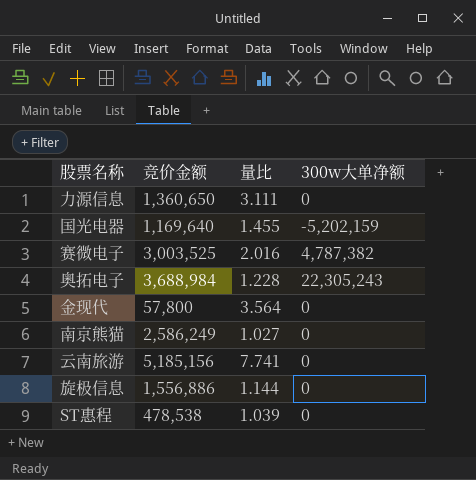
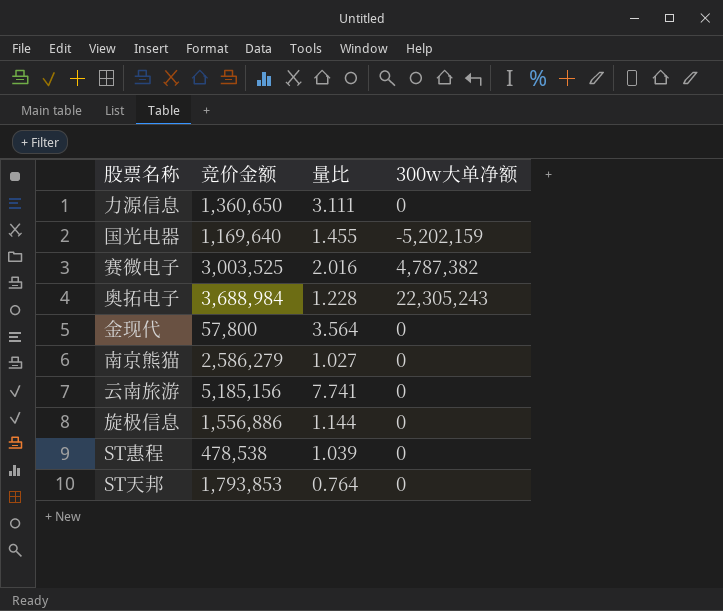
南京熊猫 | 竞价金额: 2,586,249 -> 2,586,279
row ST天邦: none -> 1,793,853 | 0.764 | 0

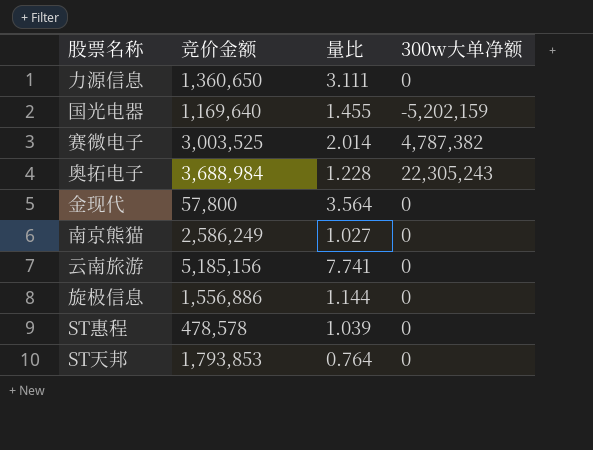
赛微电子 | 量比: 2.016 -> 2.014
南京熊猫 | 竞价金额: 2,586,279 -> 2,586,249
ST惠程 | 竞价金额: 478,538 -> 478,578

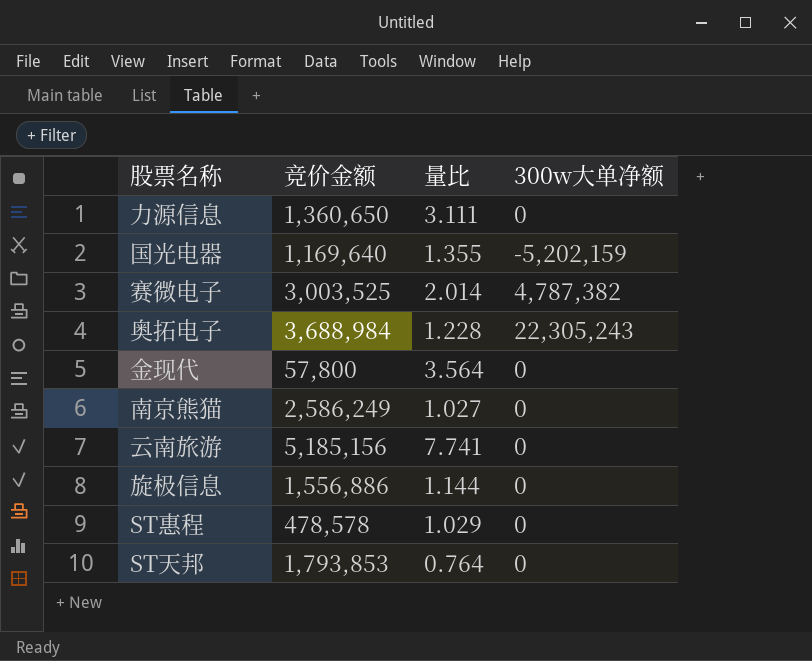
国光电器 | 量比: 1.455 -> 1.355
ST惠程 | 量比: 1.039 -> 1.029

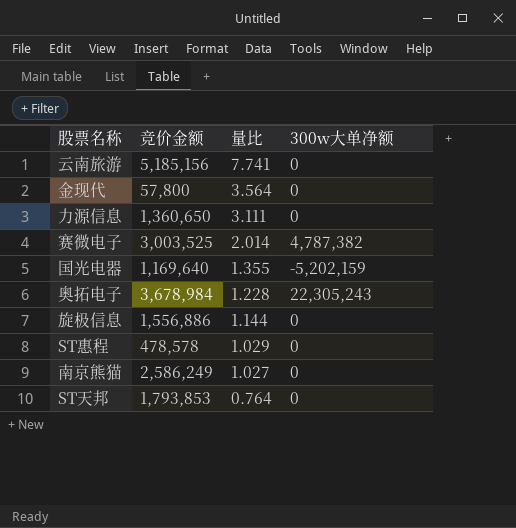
row order: none -> 量比 descending
奥拓电子 | 竞价金额: 3,688,984 -> 3,678,984

